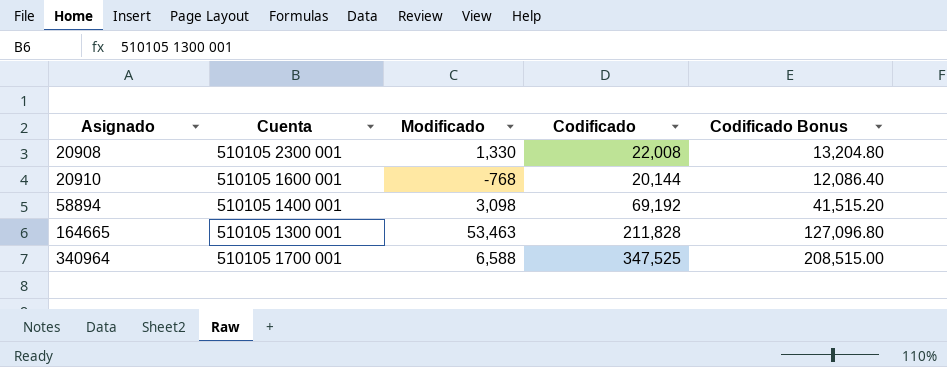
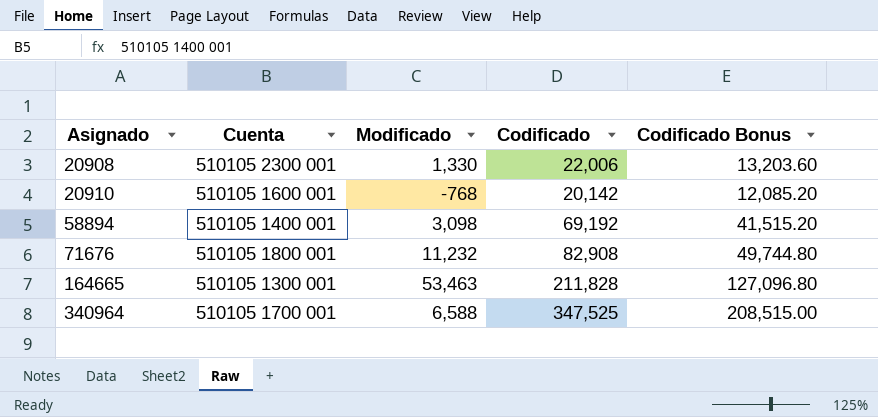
20908 | Codificado: 22,008 -> 22,006
20908 | Codificado Bonus: 13,204.80 -> 13,203.60
20910 | Codificado: 20,144 -> 20,142
20910 | Codificado Bonus: 12,086.40 -> 12,085.20
row 71676: none -> 510105 1800 001 | 11,232 | 82,908 | 49,744.80

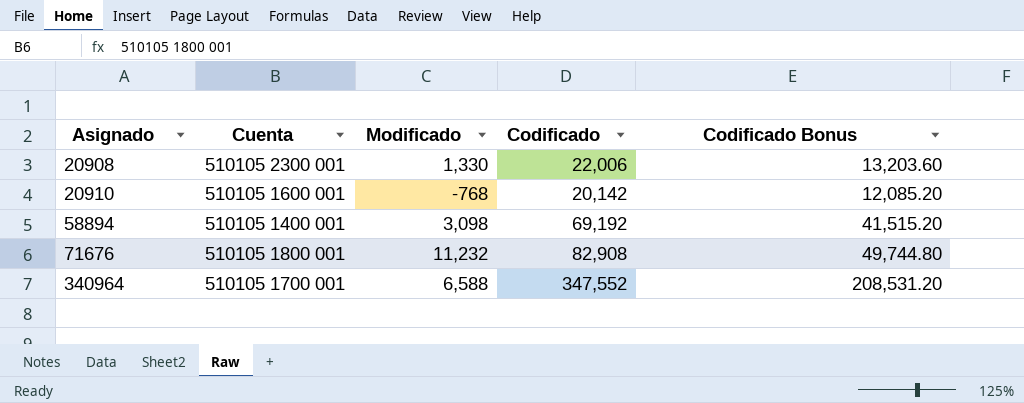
row 164665: 510105 1300 001 | 53,463 | 211,828 | 127,096.80 -> none
340964 | Codificado: 347,525 -> 347,552
340964 | Codificado Bonus: 208,515.00 -> 208,531.20

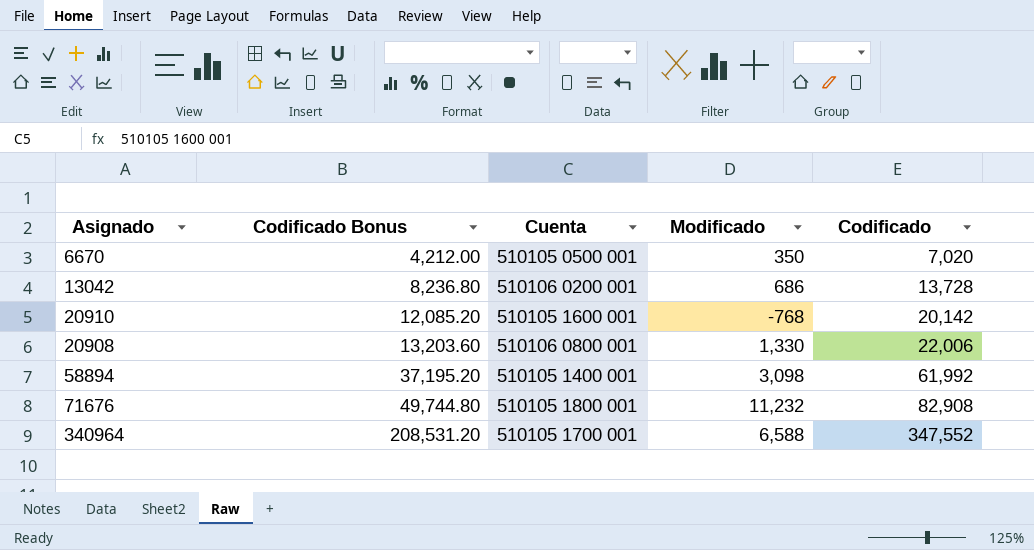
row order: Asignado ascending -> Codificado Bonus ascending
column Codificado Bonus | position: 5 -> 2
row 6670: none -> 4,212.00 | 510105 0500 001 | 350 | 7,020
row 13042: none -> 8,236.80 | 510106 0200 001 | 686 | 13,728
20908 | Cuenta: 510105 2300 001 -> 510106 0800 001
58894 | Codificado Bonus: 41,515.20 -> 37,195.20
58894 | Codificado: 69,192 -> 61,992

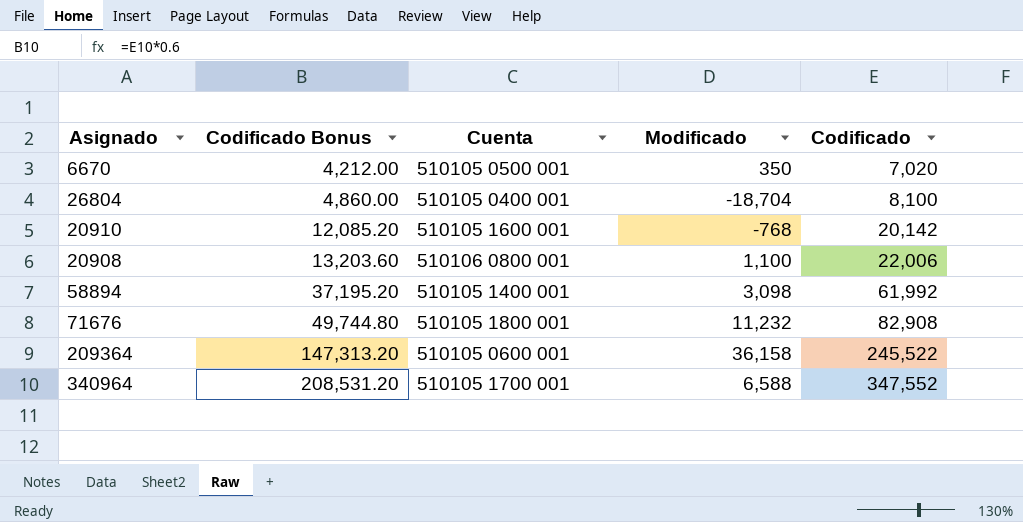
row 13042: 8,236.80 | 510106 0200 001 | 686 | 13,728 -> none
row 26804: none -> 4,860.00 | 510105 0400 001 | -18,704 | 8,100
20908 | Modificado: 1,330 -> 1,100
row 209364: none -> 147,313.20 | 510105 0600 001 | 36,158 | 245,522

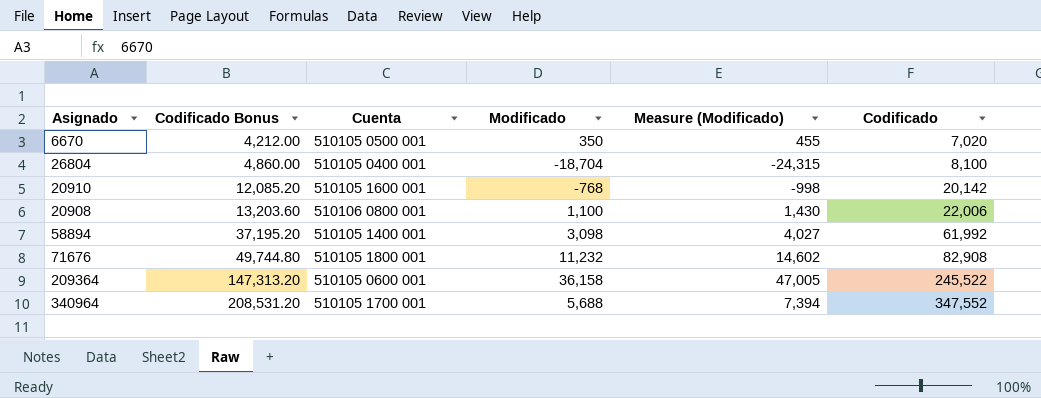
column Measure (Modificado) | formula: none -> [Modificado] * 1.3
340964 | Modificado: 6,588 -> 5,688

